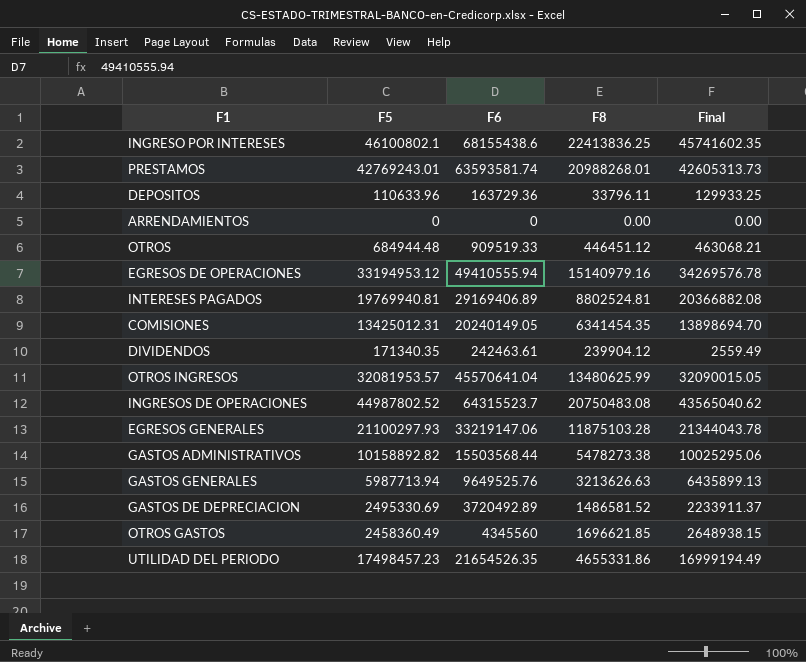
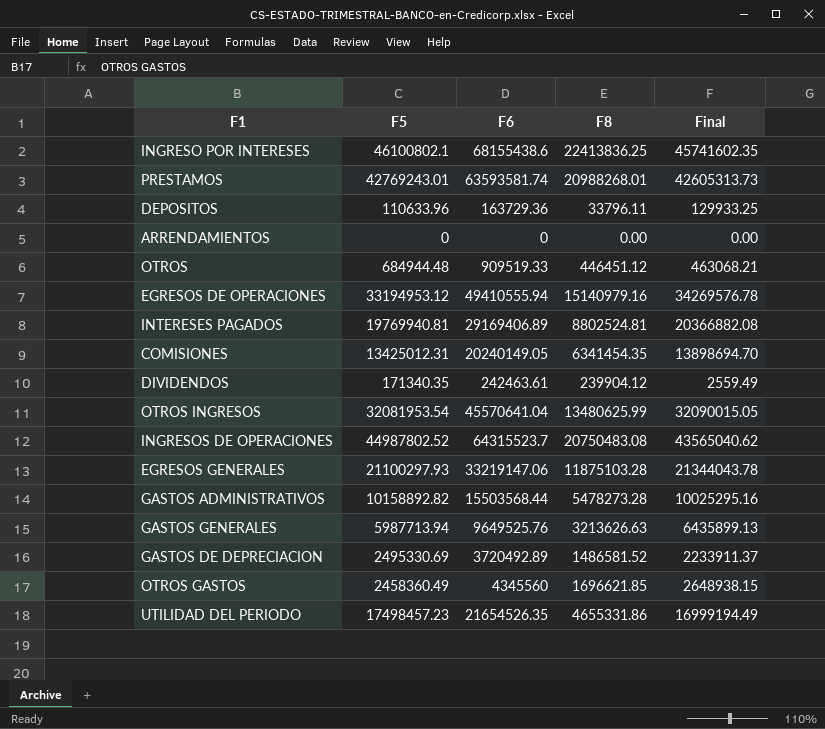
OTROS INGRESOS | F5: 32081953.57 -> 32081953.54
GASTOS ADMINISTRATIVOS | F8: 5478273.38 -> 5478273.28
GASTOS ADMINISTRATIVOS | Final: 10025295.06 -> 10025295.16

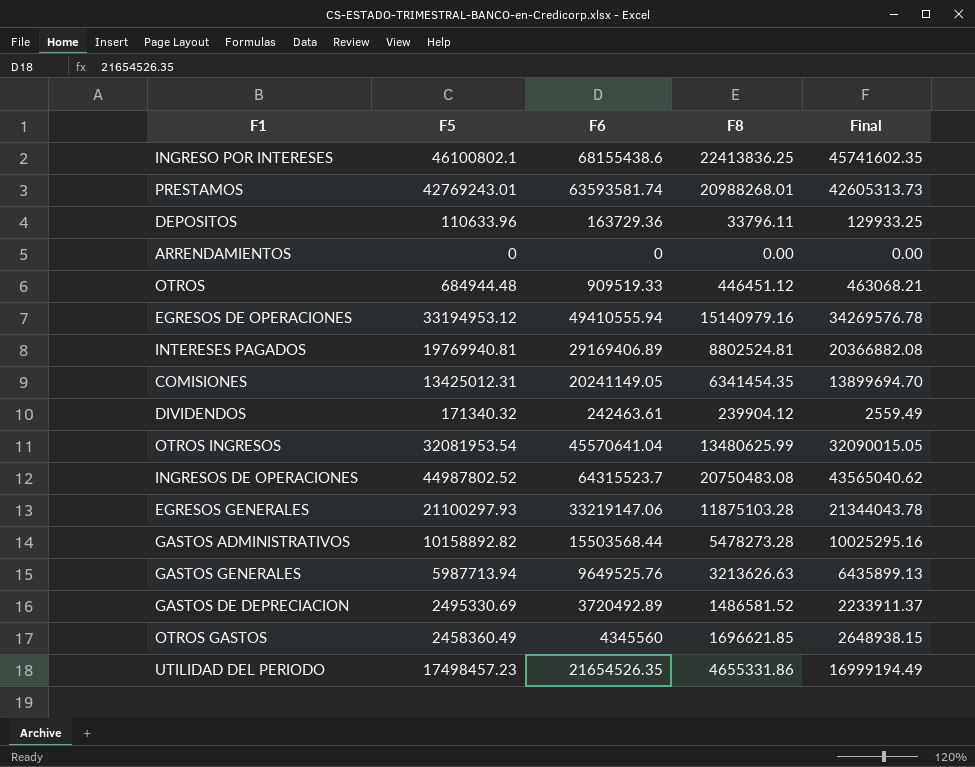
COMISIONES | F6: 20240149.05 -> 20241149.05
COMISIONES | Final: 13898694.70 -> 13899694.70
DIVIDENDOS | F5: 171340.35 -> 171340.32

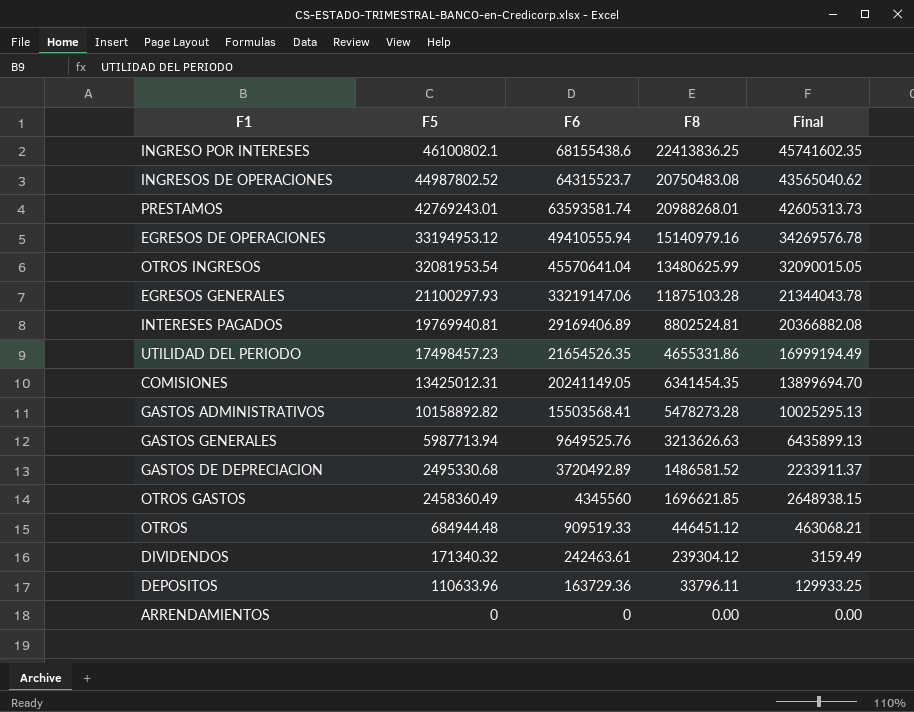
row order: none -> F5 descending
GASTOS ADMINISTRATIVOS | F6: 15503568.44 -> 15503568.41
GASTOS ADMINISTRATIVOS | Final: 10025295.16 -> 10025295.13
GASTOS DE DEPRECIACION | F5: 2495330.69 -> 2495330.68
DIVIDENDOS | F8: 239904.12 -> 239304.12
DIVIDENDOS | Final: 2559.49 -> 3159.49

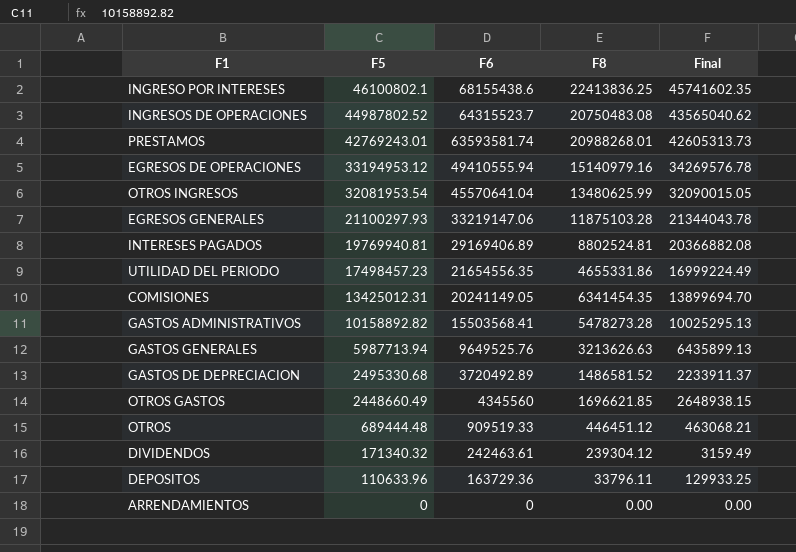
UTILIDAD DEL PERIODO | F6: 21654526.35 -> 21654556.35
UTILIDAD DEL PERIODO | Final: 16999194.49 -> 16999224.49
OTROS GASTOS | F5: 2458360.49 -> 2448660.49
OTROS | F5: 684944.48 -> 689444.48

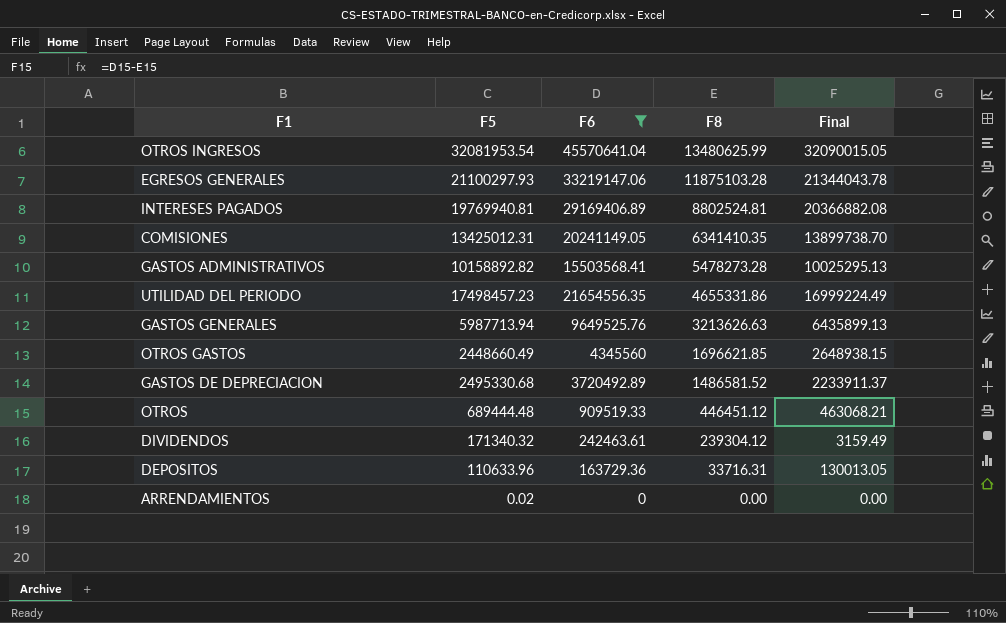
filter: none -> F6 <= 45570641.04
row order: F5 descending -> F8 descending
COMISIONES | F8: 6341454.35 -> 6341410.35
COMISIONES | Final: 13899694.70 -> 13899738.70
DEPOSITOS | F8: 33796.11 -> 33716.31
DEPOSITOS | Final: 129933.25 -> 130013.05
ARRENDAMIENTOS | F5: 0 -> 0.02

